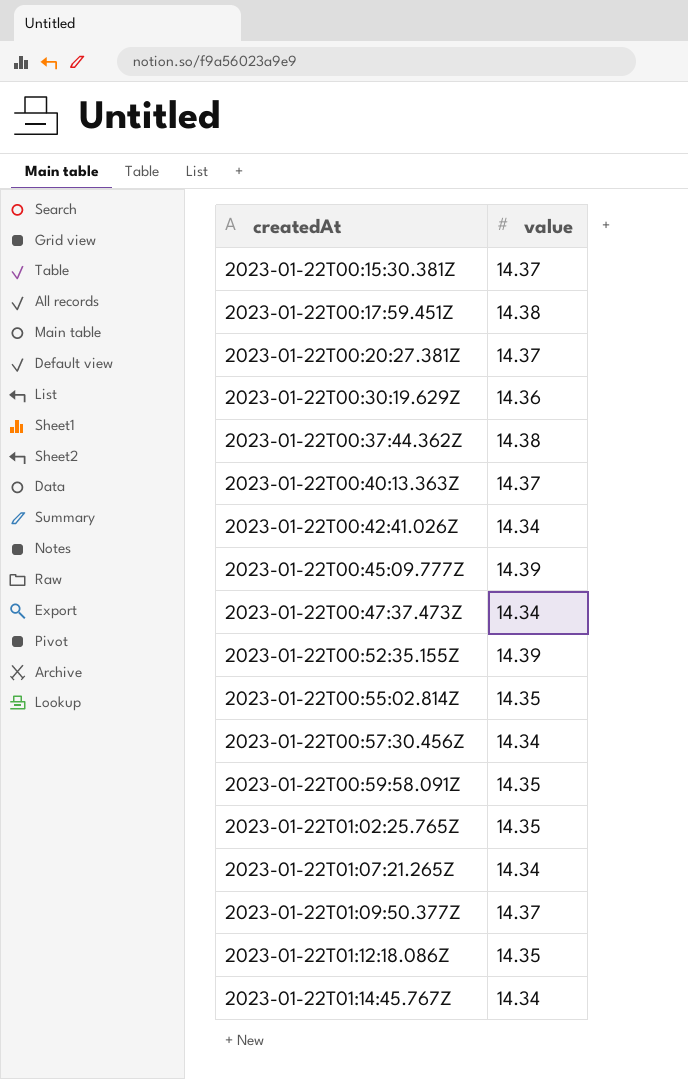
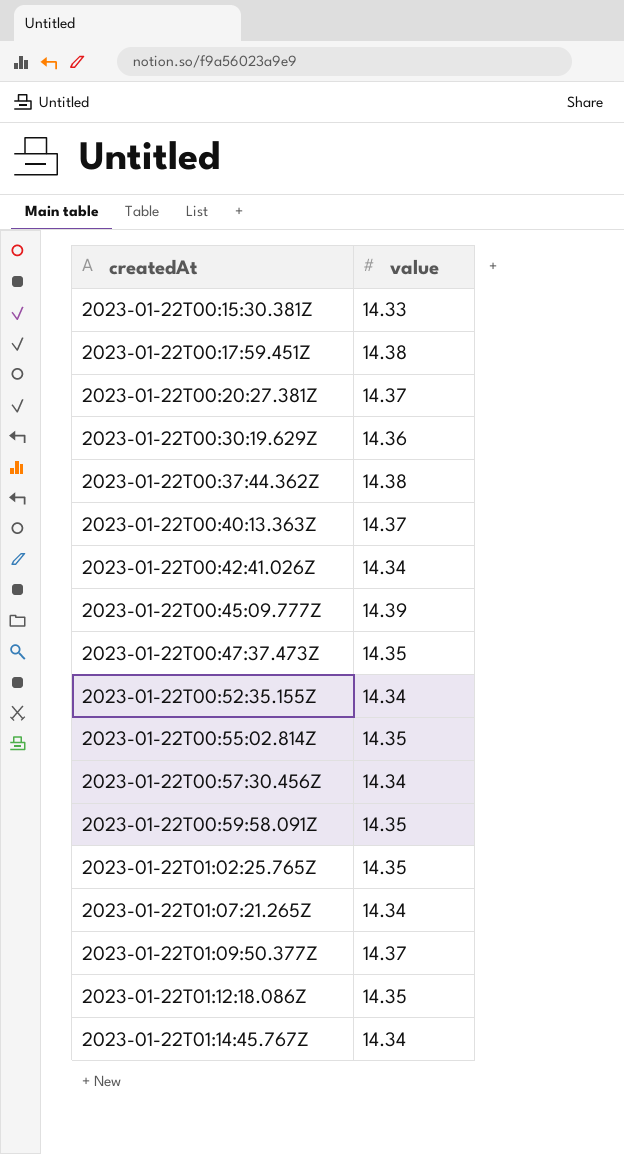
2023-01-22T00:15:30.381Z | value: 14.37 -> 14.33
2023-01-22T00:47:37.473Z | value: 14.34 -> 14.35
2023-01-22T00:52:35.155Z | value: 14.39 -> 14.34

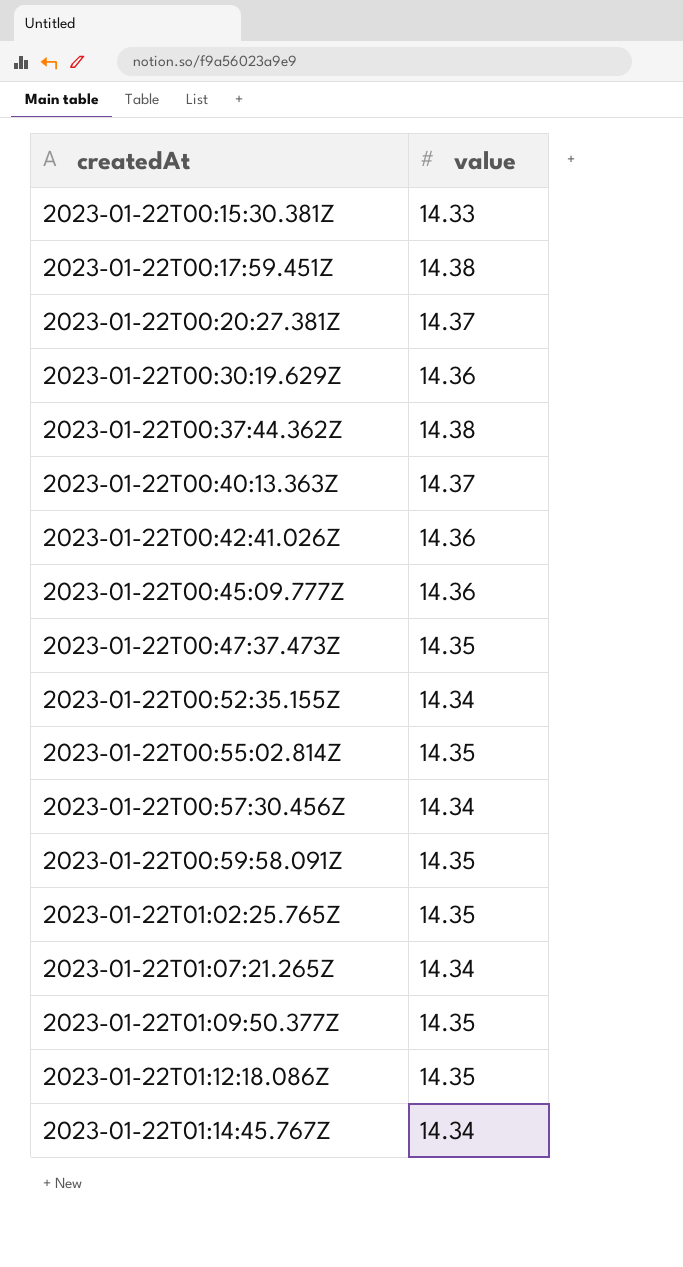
2023-01-22T00:42:41.026Z | value: 14.34 -> 14.36
2023-01-22T00:45:09.777Z | value: 14.39 -> 14.36
2023-01-22T01:09:50.377Z | value: 14.37 -> 14.35

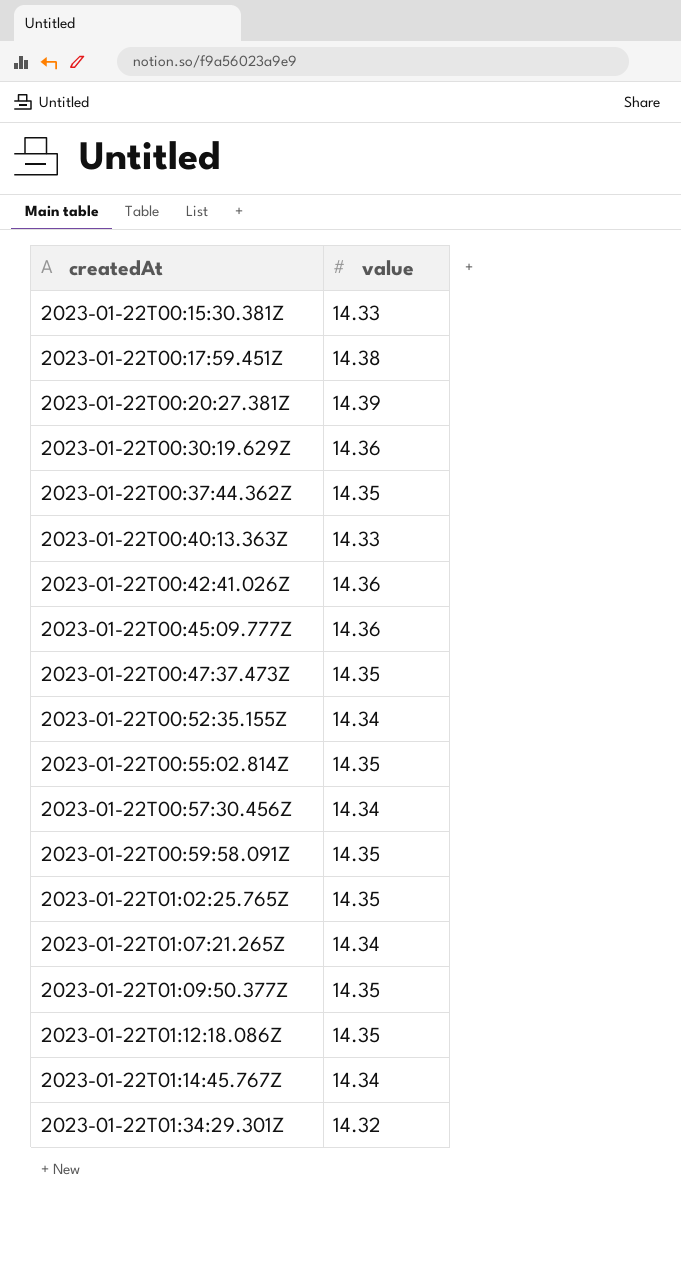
2023-01-22T00:20:27.381Z | value: 14.37 -> 14.39
2023-01-22T00:37:44.362Z | value: 14.38 -> 14.35
2023-01-22T00:40:13.363Z | value: 14.37 -> 14.33
row 2023-01-22T01:34:29.301Z: none -> 14.32

